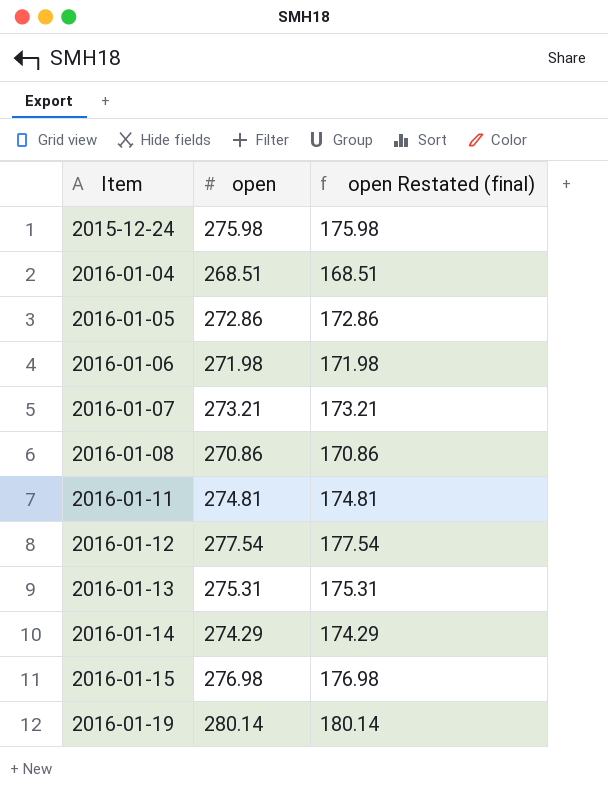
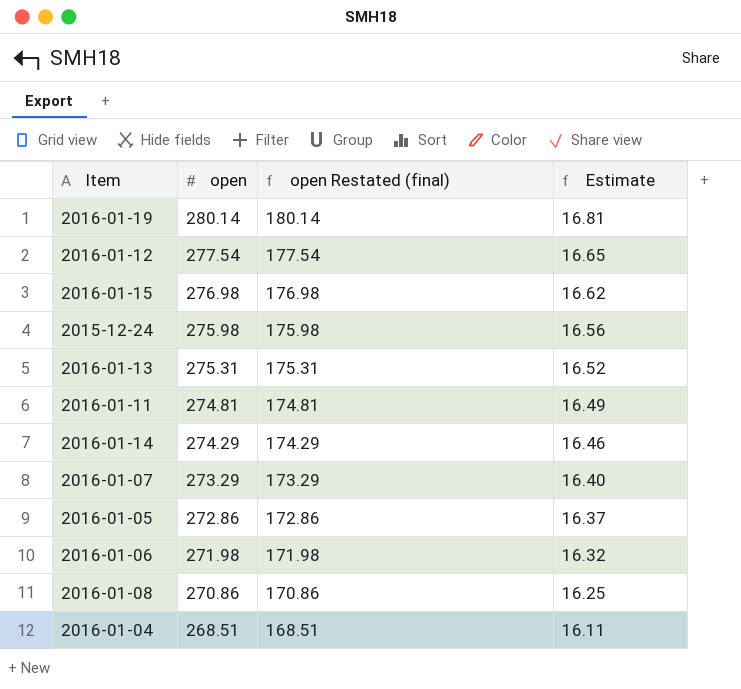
row order: Item ascending -> open descending
column Estimate | formula: none -> [open] * 0.06
2016-01-07 | open: 273.21 -> 273.29
2016-01-07 | open Restated (final): 173.21 -> 173.29

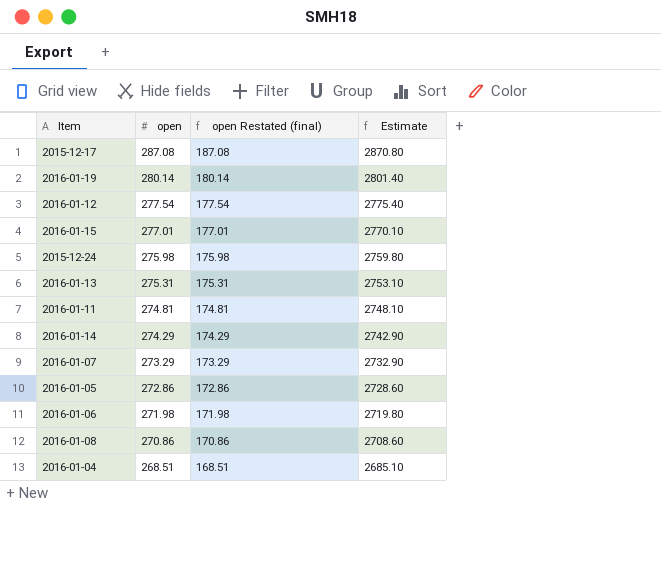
column Estimate | formula: [open] * 0.06 -> [open] * 10
row 2015-12-17: none -> 287.08 | 187.08 | 2870.80
2016-01-15 | open: 276.98 -> 277.01
2016-01-15 | open Restated (final): 176.98 -> 177.01

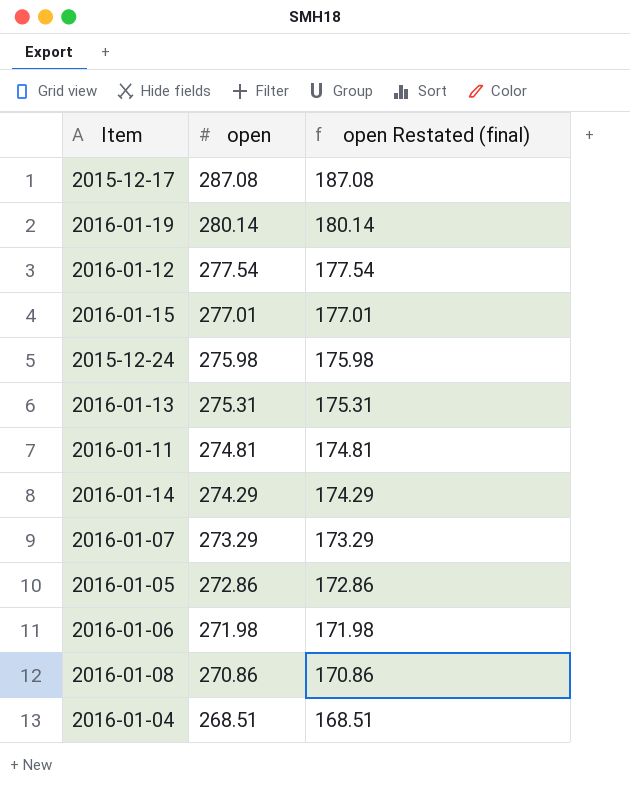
column Estimate | formula: [open] * 10 -> none

